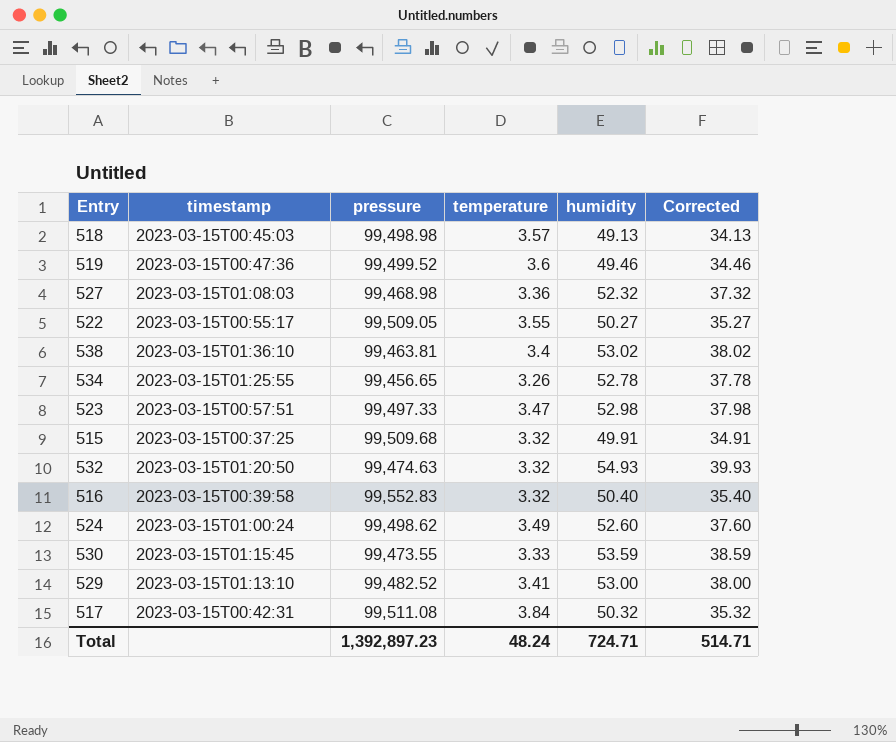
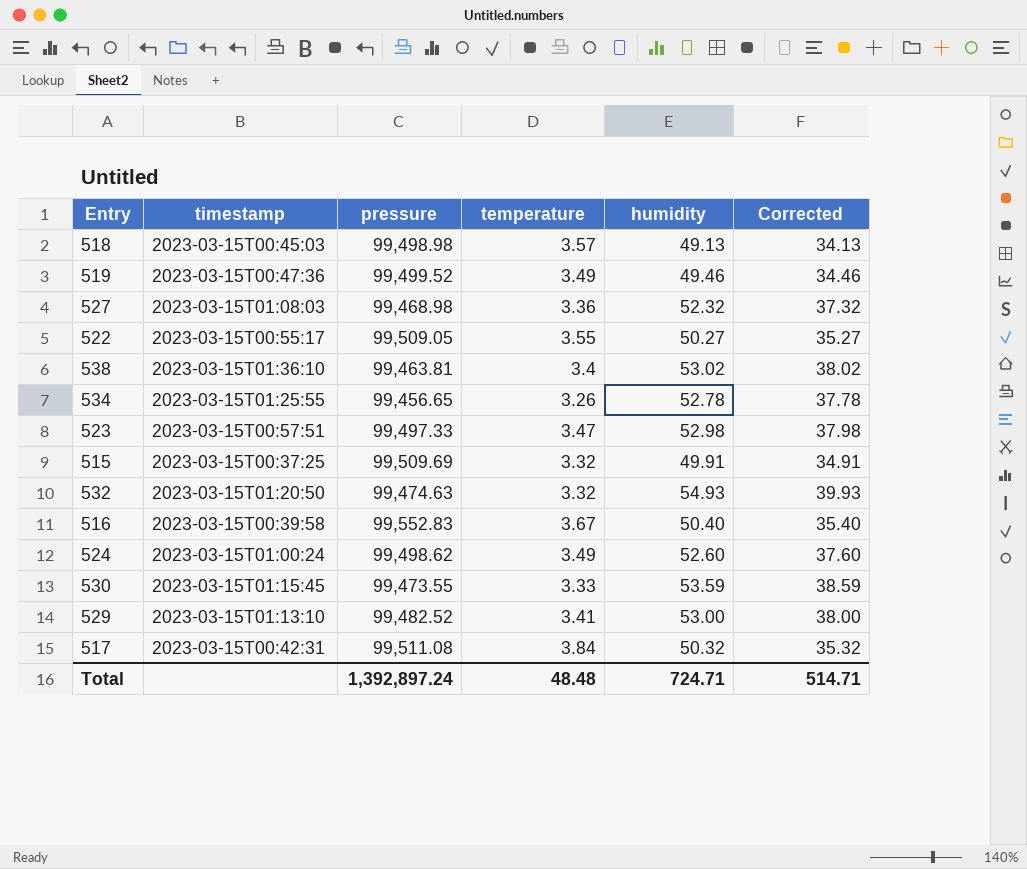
519 | temperature: 3.6 -> 3.49
515 | pressure: 99,509.68 -> 99,509.69
516 | temperature: 3.32 -> 3.67
Total | pressure: 1,392,897.23 -> 1,392,897.24
Total | temperature: 48.24 -> 48.48

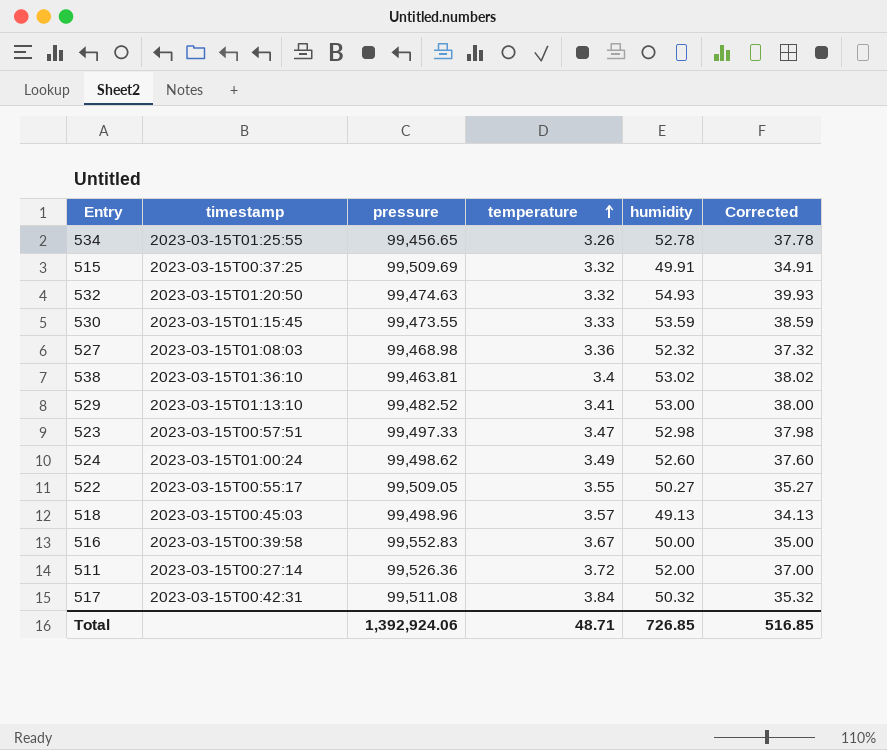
row order: none -> temperature ascending
row 519: 2023-03-15T00:47:36 | 99,499.52 | 3.49 | 49.46 | 34.46 -> none
518 | pressure: 99,498.98 -> 99,498.96
516 | humidity: 50.40 -> 50.00
516 | Corrected: 35.40 -> 35.00
row 511: none -> 2023-03-15T00:27:14 | 99,526.36 | 3.72 | 52.00 | 37.00
Total | pressure: 1,392,897.24 -> 1,392,924.06
Total | temperature: 48.48 -> 48.71
Total | humidity: 724.71 -> 726.85
Total | Corrected: 514.71 -> 516.85

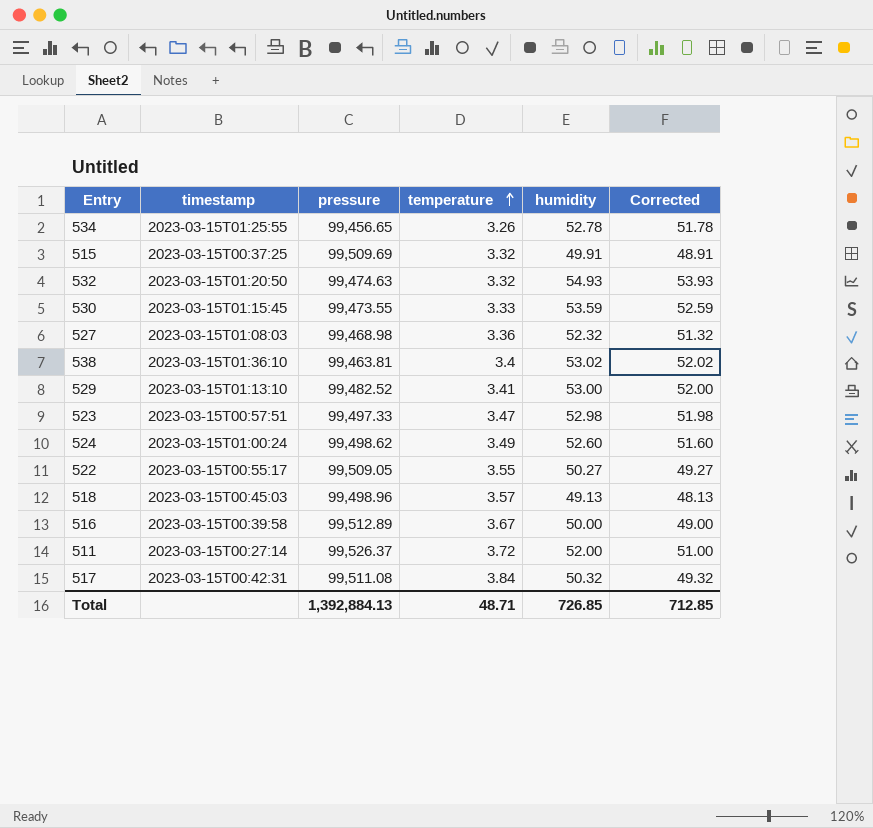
column Corrected | formula: [humidity] - 15 -> [humidity] - 1
516 | pressure: 99,552.83 -> 99,512.89
511 | pressure: 99,526.36 -> 99,526.37
Total | pressure: 1,392,924.06 -> 1,392,884.13
Total | Corrected: 516.85 -> 712.85

